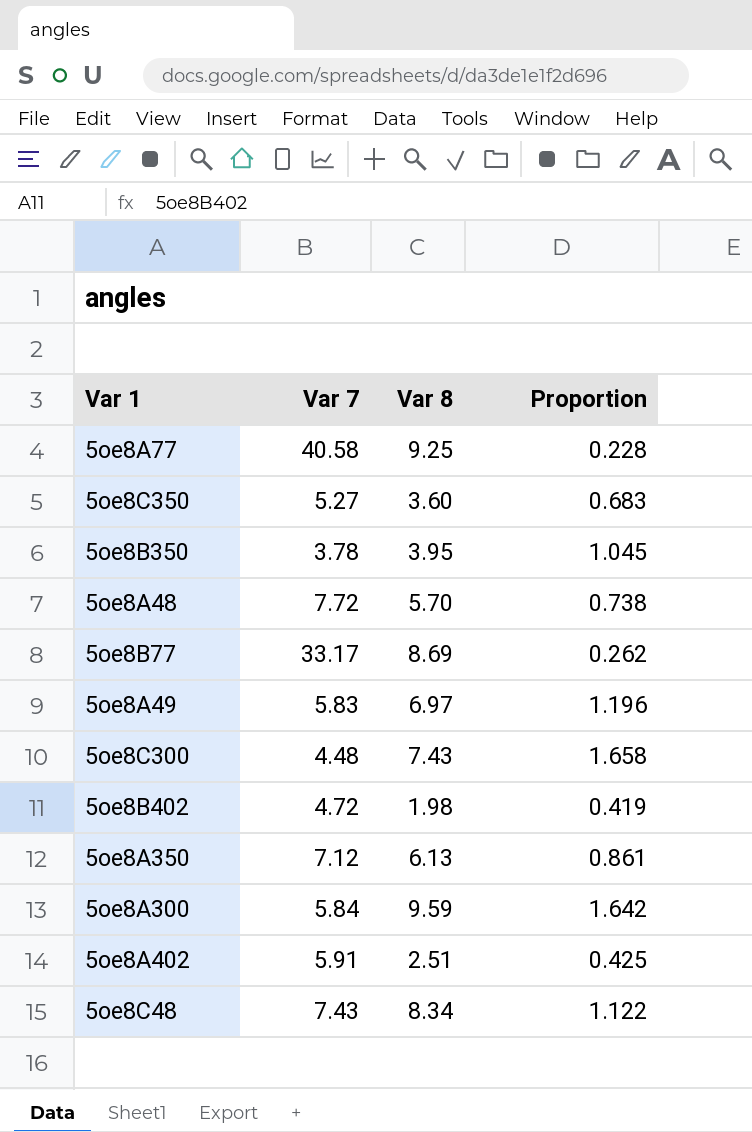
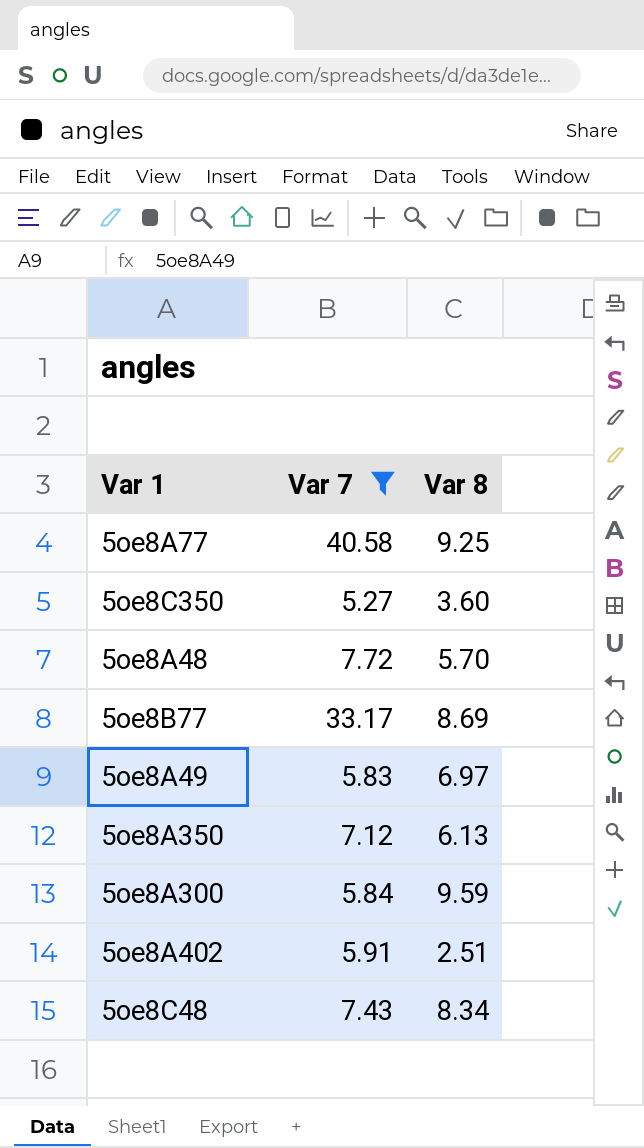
filter: none -> Var 7 >= 5.27
column Proportion | formula: [Var 8] / [Var 7] -> none

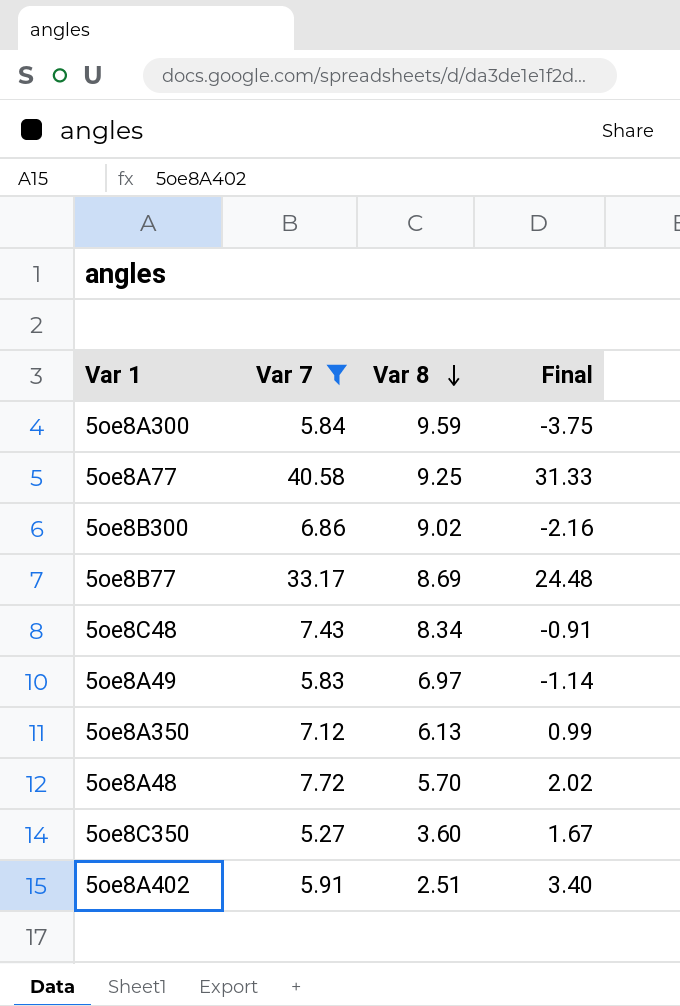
row order: none -> Var 8 descending
column Final | formula: none -> [Var 7] - [Var 8]
row 5oe8B300: none -> 6.86 | 9.02 | -2.16

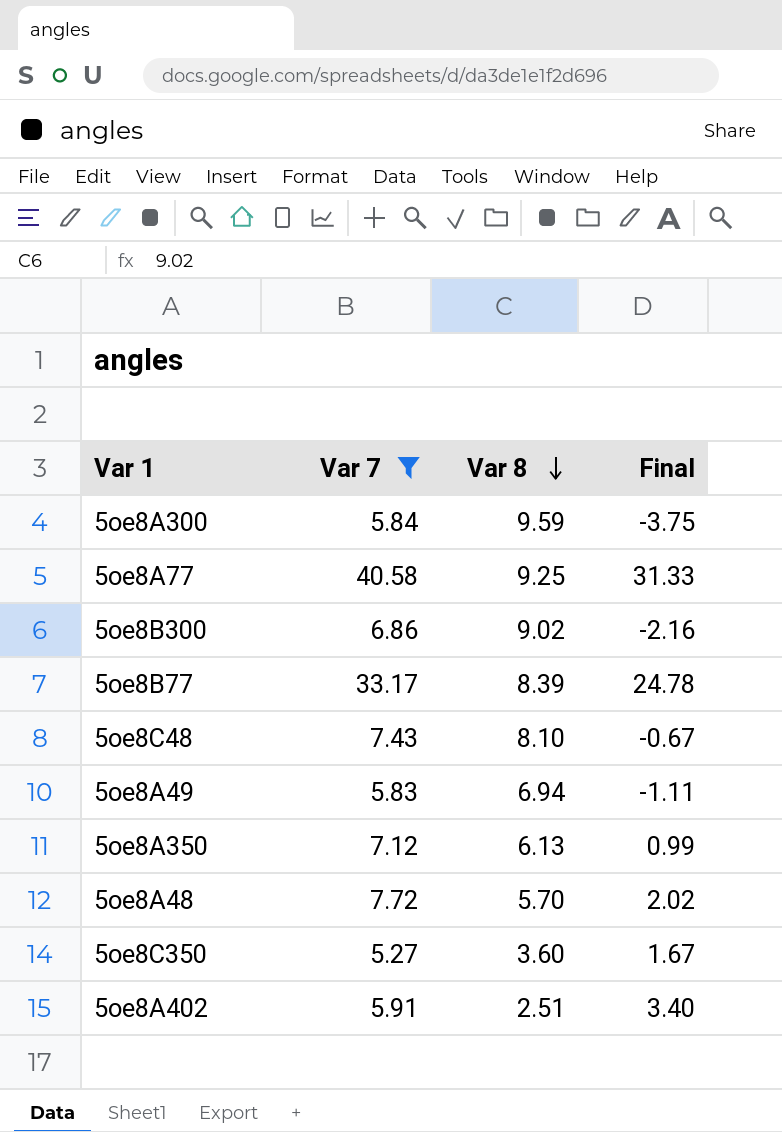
5oe8B77 | Var 8: 8.69 -> 8.39
5oe8B77 | Final: 24.48 -> 24.78
5oe8C48 | Var 8: 8.34 -> 8.10
5oe8C48 | Final: -0.91 -> -0.67
5oe8A49 | Var 8: 6.97 -> 6.94
5oe8A49 | Final: -1.14 -> -1.11

